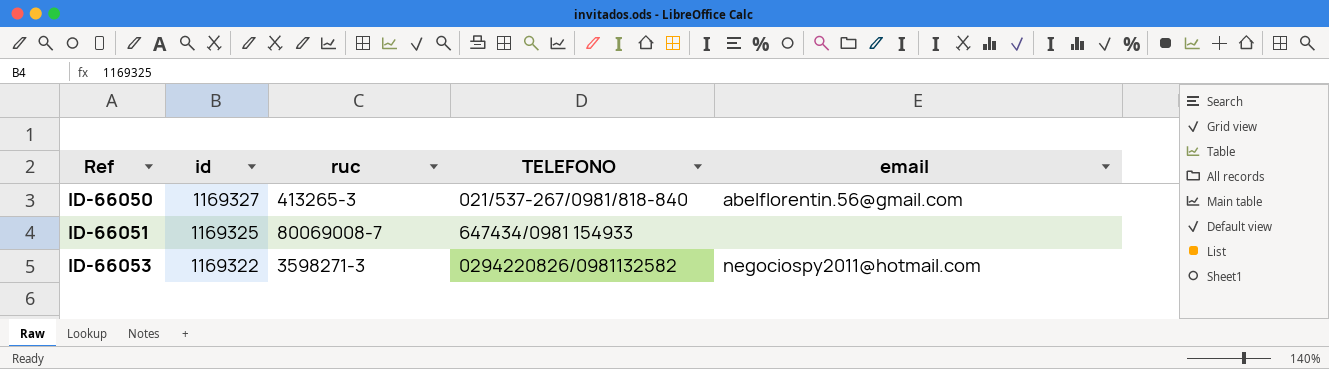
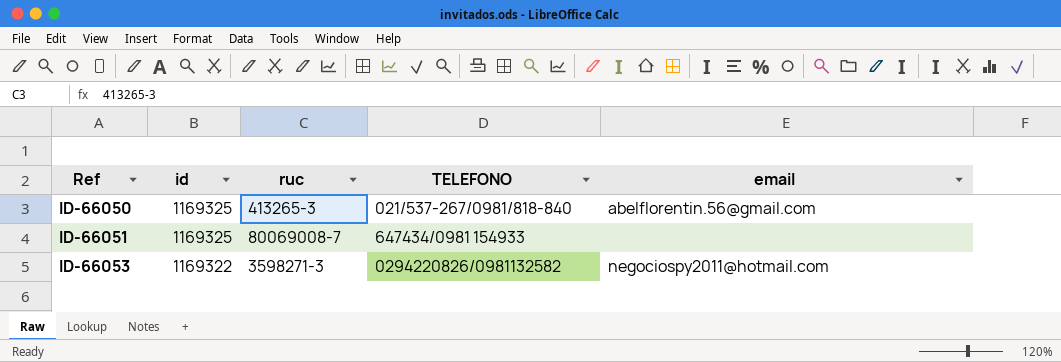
ID-66050 | id: 1169327 -> 1169325

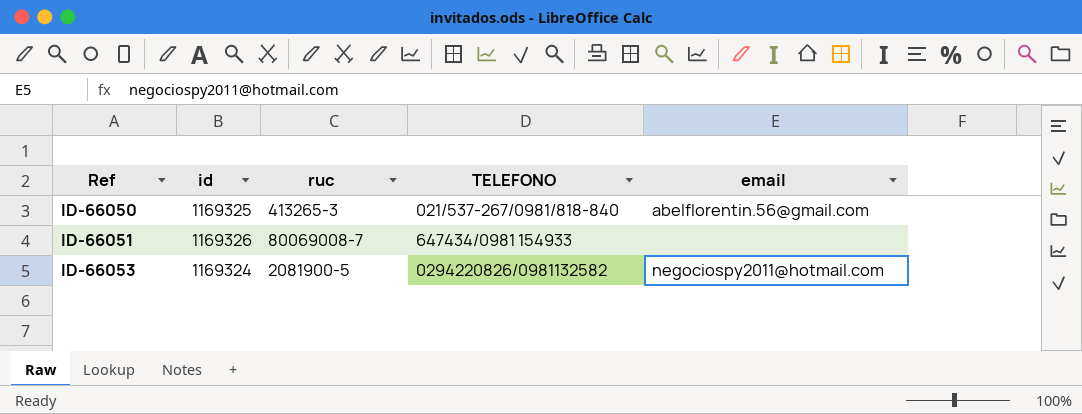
ID-66051 | id: 1169325 -> 1169326
ID-66053 | id: 1169322 -> 1169324
ID-66053 | ruc: 3598271-3 -> 2081900-5

